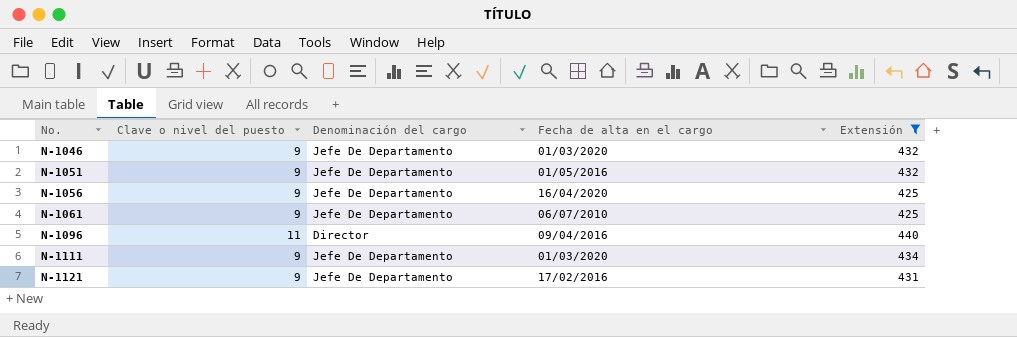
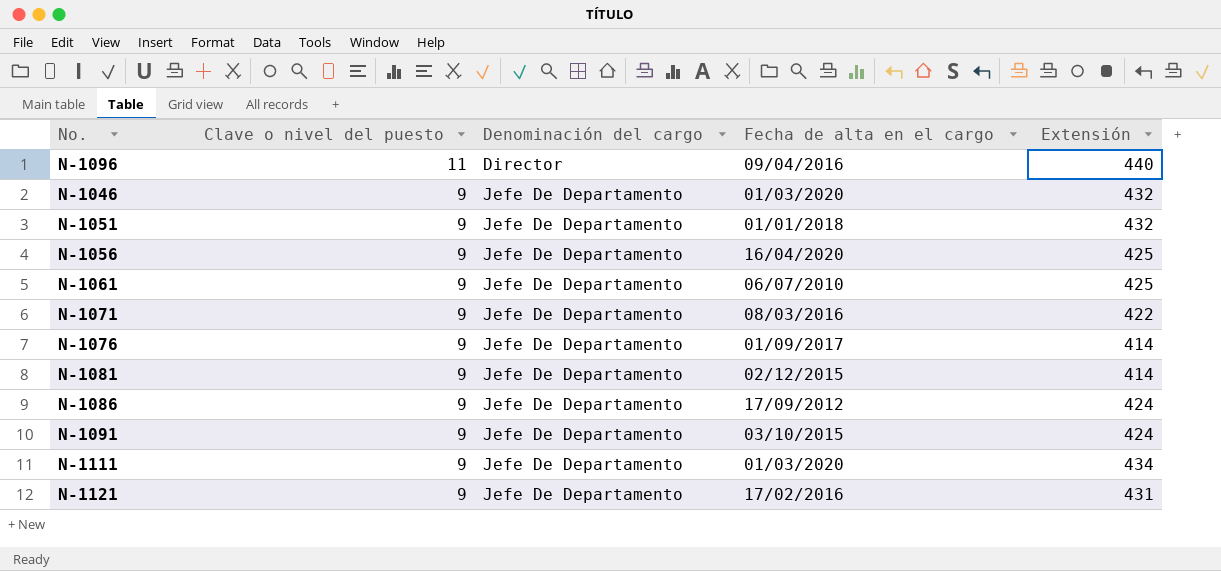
filter: Extensión >= 425 -> none
row order: No. ascending -> Clave o nivel del puesto descending
N-1051 | Fecha de alta en el cargo: 01/05/2016 -> 01/01/2018

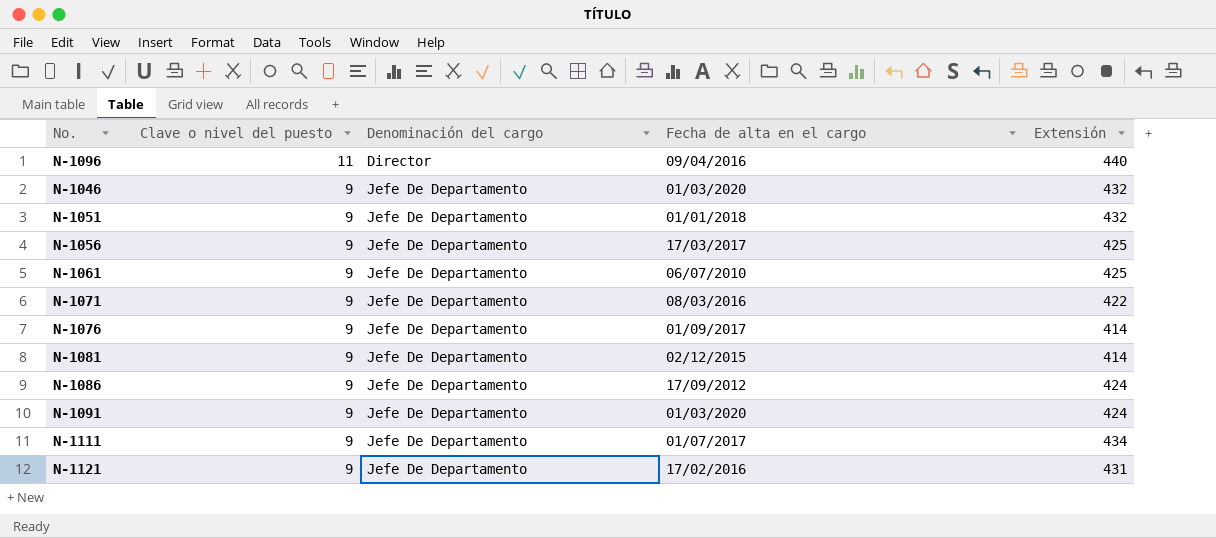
N-1056 | Fecha de alta en el cargo: 16/04/2020 -> 17/03/2017
N-1091 | Fecha de alta en el cargo: 03/10/2015 -> 01/03/2020
N-1111 | Fecha de alta en el cargo: 01/03/2020 -> 01/07/2017

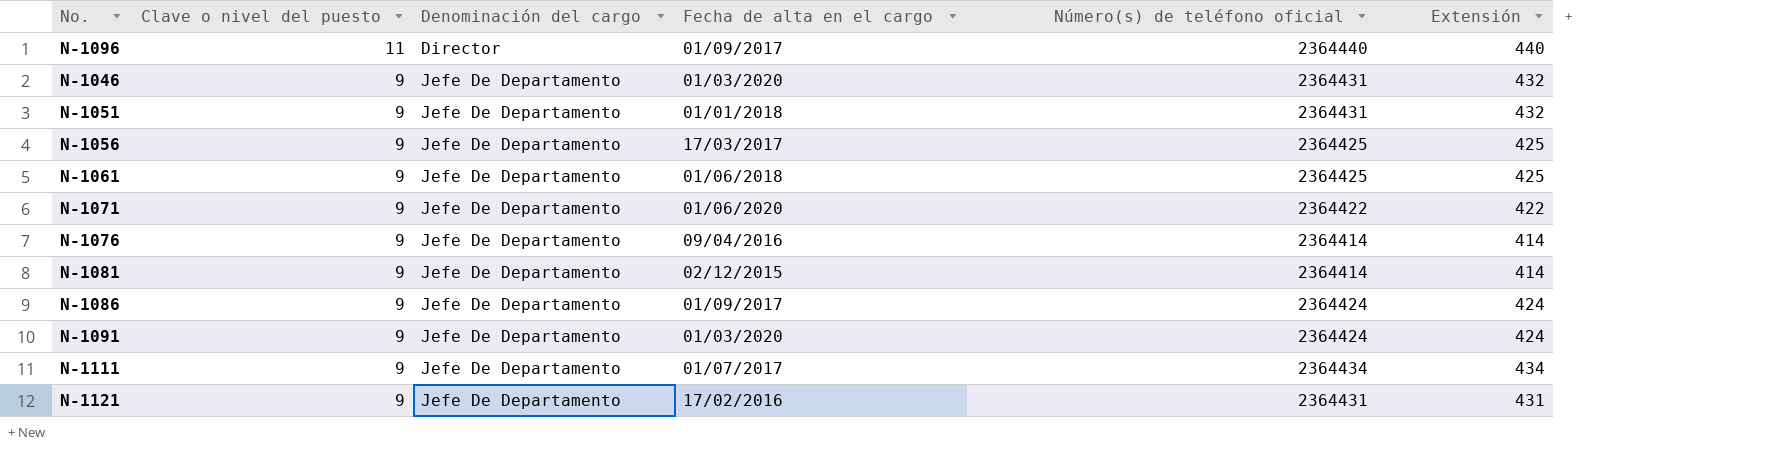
column Número(s) de teléfono oficial | position: none -> 5
N-1096 | Fecha de alta en el cargo: 09/04/2016 -> 01/09/2017
N-1061 | Fecha de alta en el cargo: 06/07/2010 -> 01/06/2018
N-1071 | Fecha de alta en el cargo: 08/03/2016 -> 01/06/2020
N-1076 | Fecha de alta en el cargo: 01/09/2017 -> 09/04/2016
N-1086 | Fecha de alta en el cargo: 17/09/2012 -> 01/09/2017

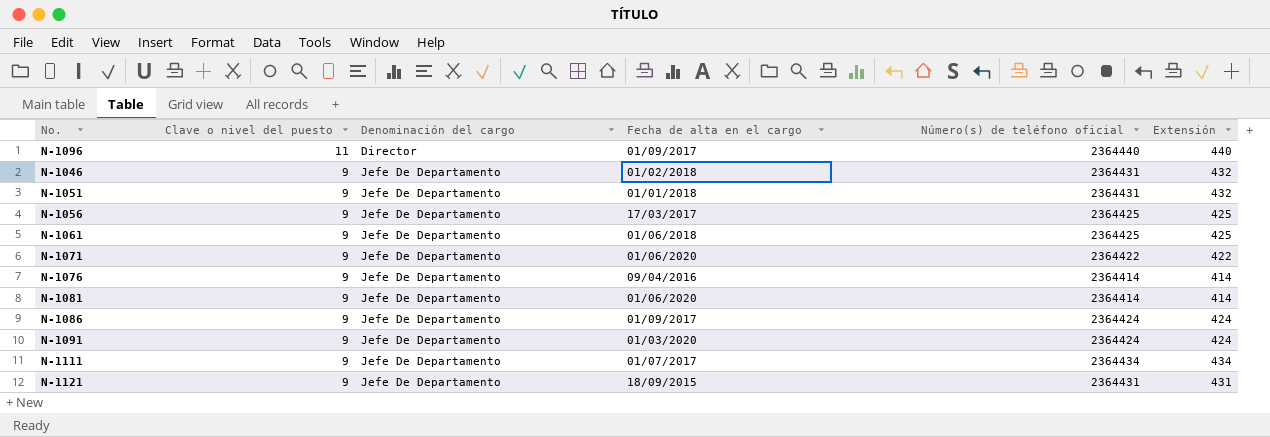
N-1046 | Fecha de alta en el cargo: 01/03/2020 -> 01/02/2018
N-1081 | Fecha de alta en el cargo: 02/12/2015 -> 01/06/2020
N-1121 | Fecha de alta en el cargo: 17/02/2016 -> 18/09/2015

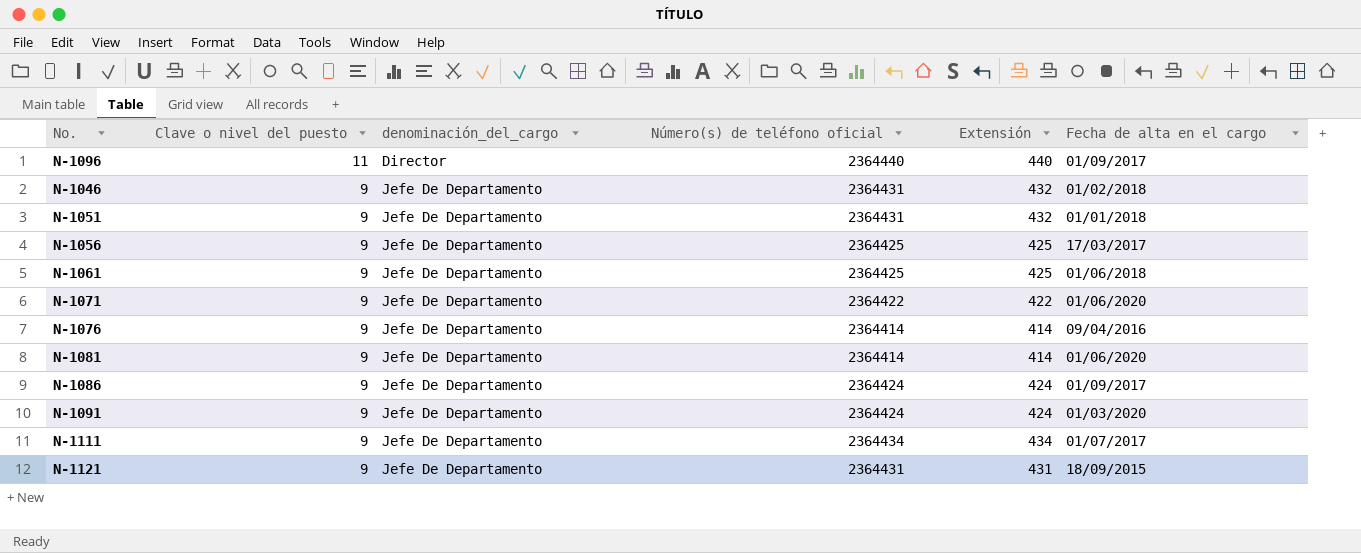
column name: Denominación del cargo -> denominación_del_cargo
column Fecha de alta en el cargo | position: 4 -> 6

